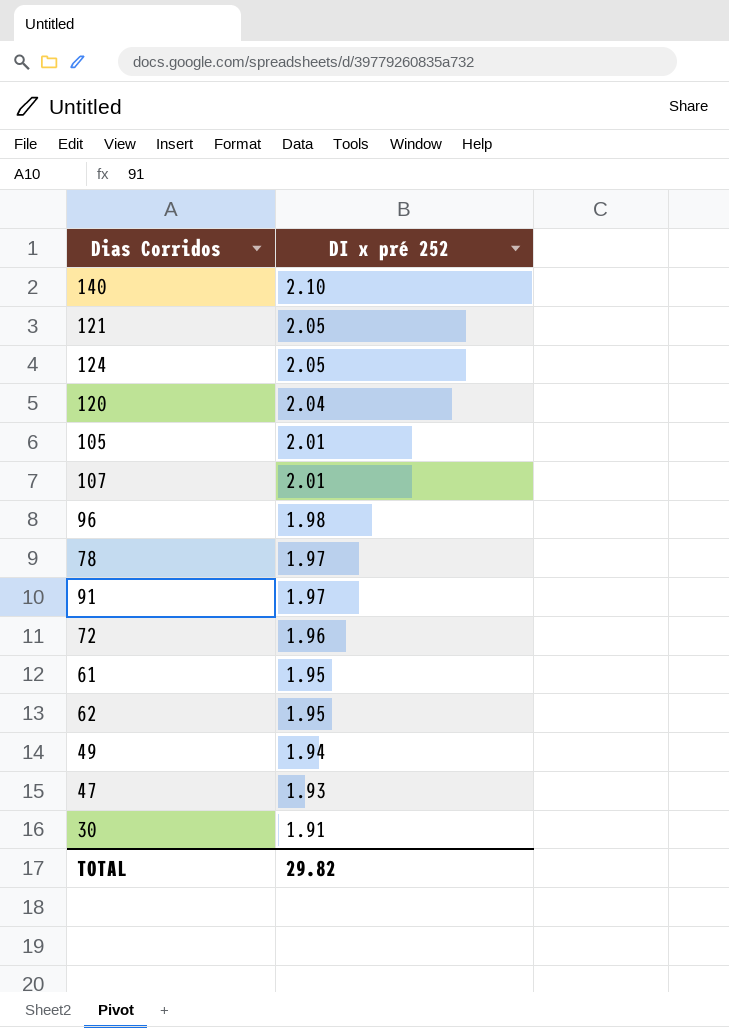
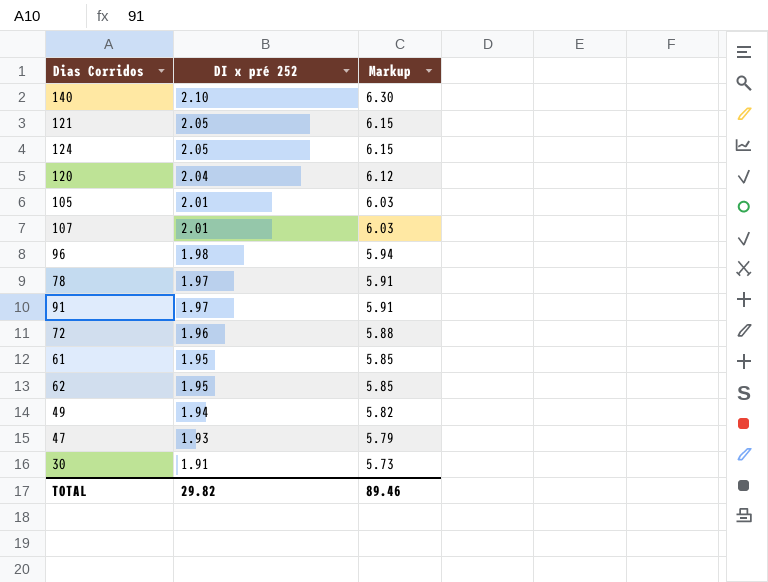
column Markup | formula: none -> [DI x pré 252] * 3

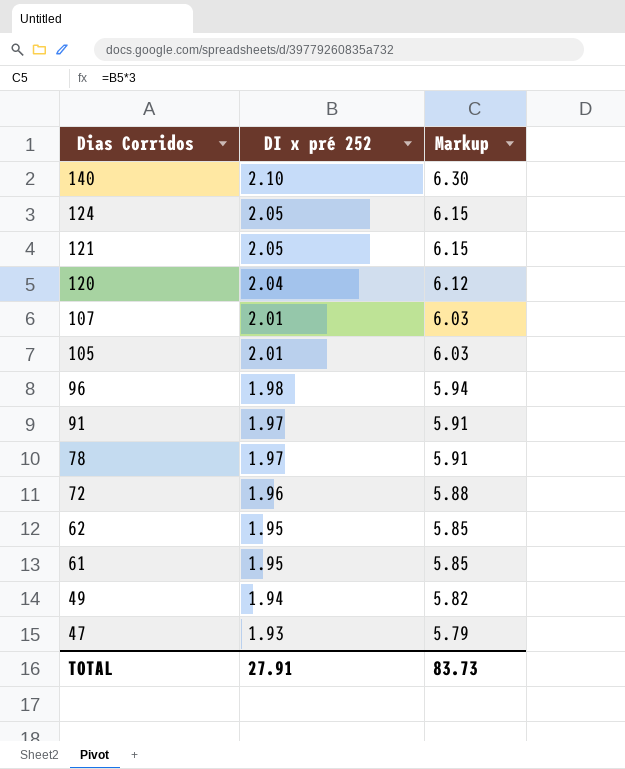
row order: DI x pré 252 descending -> Dias Corridos descending
row 30: 1.91 | 5.73 -> none
TOTAL | DI x pré 252: 29.82 -> 27.91
TOTAL | Markup: 89.46 -> 83.73

